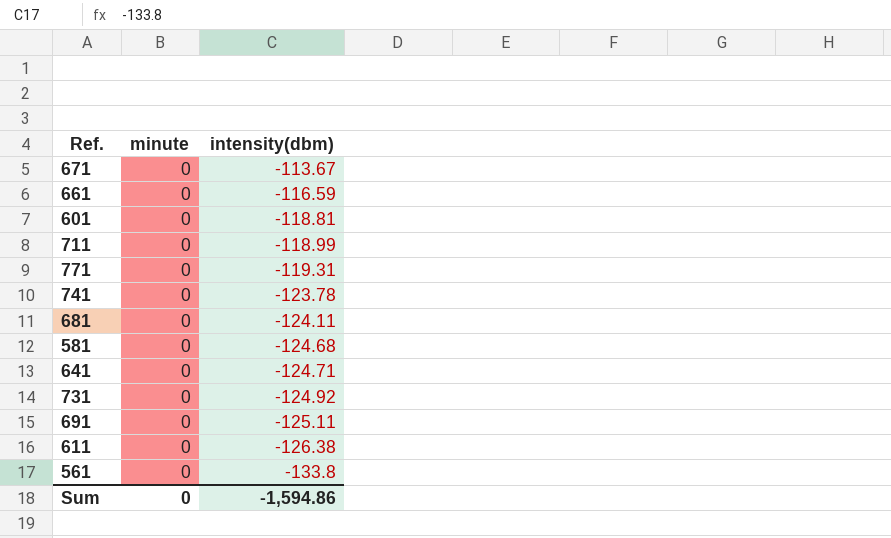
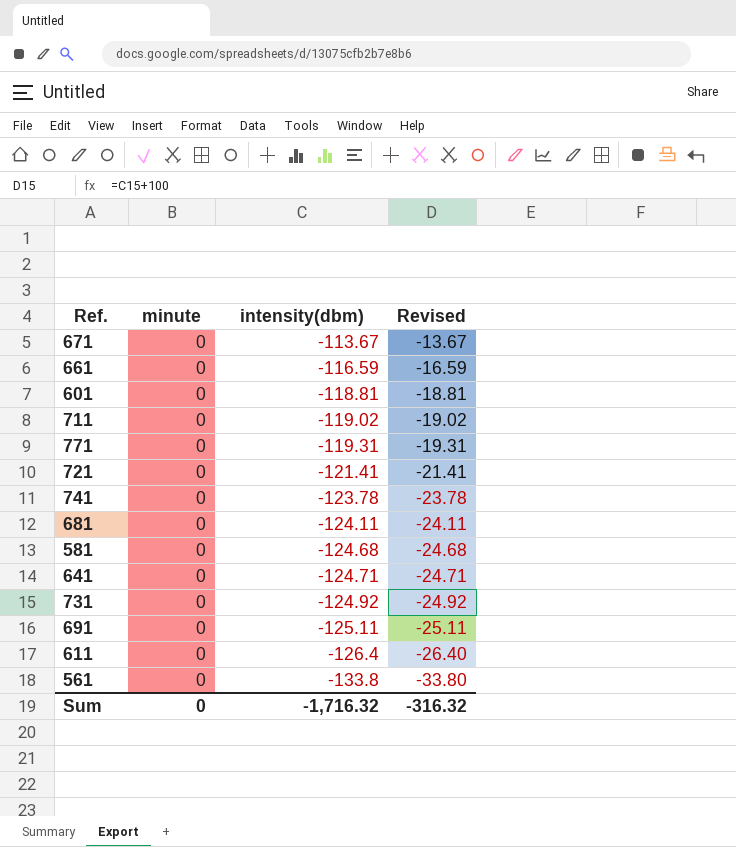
column Revised | formula: none -> [intensity(dbm)] + 100
711 | intensity(dbm): -118.99 -> -119.02
row 721: none -> 0 | -121.41 | -21.41
611 | intensity(dbm): -126.38 -> -126.4
Sum | intensity(dbm): -1,594.86 -> -1,716.32

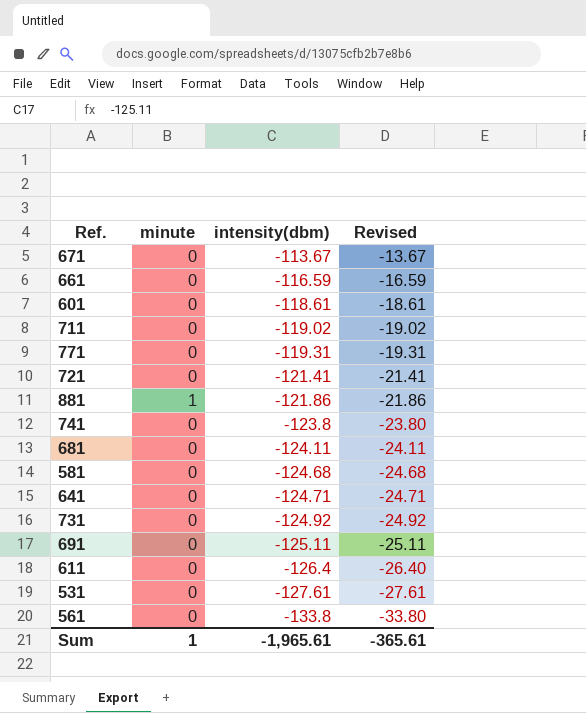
601 | intensity(dbm): -118.81 -> -118.61
601 | Revised: -18.81 -> -18.61
row 881: none -> 1 | -121.86 | -21.86
741 | intensity(dbm): -123.78 -> -123.8
741 | Revised: -23.78 -> -23.80
row 531: none -> 0 | -127.61 | -27.61
Sum | minute: 0 -> 1
Sum | intensity(dbm): -1,716.32 -> -1,965.61
Sum | Revised: -316.32 -> -365.61

